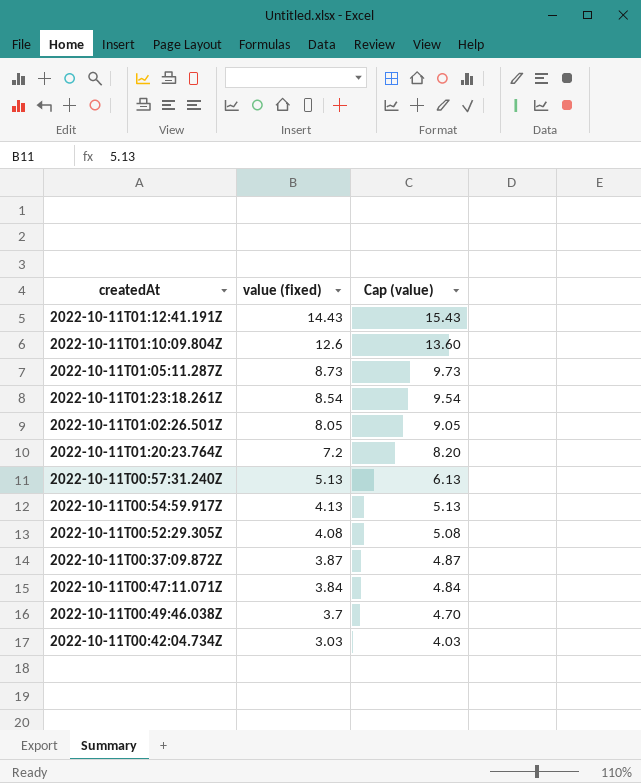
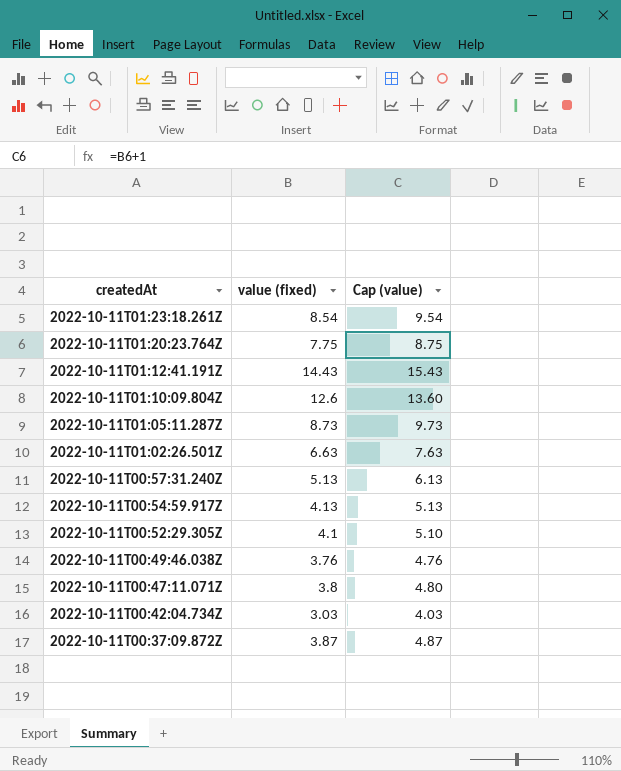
row order: value (fixed) descending -> createdAt descending
2022-10-11T01:20:23.764Z | value (fixed): 7.2 -> 7.75
2022-10-11T01:20:23.764Z | Cap (value): 8.20 -> 8.75
2022-10-11T01:02:26.501Z | value (fixed): 8.05 -> 6.63
2022-10-11T01:02:26.501Z | Cap (value): 9.05 -> 7.63
2022-10-11T00:52:29.305Z | value (fixed): 4.08 -> 4.1
2022-10-11T00:52:29.305Z | Cap (value): 5.08 -> 5.10
2022-10-11T00:49:46.038Z | value (fixed): 3.7 -> 3.76
2022-10-11T00:49:46.038Z | Cap (value): 4.70 -> 4.76
2022-10-11T00:47:11.071Z | value (fixed): 3.84 -> 3.8
2022-10-11T00:47:11.071Z | Cap (value): 4.84 -> 4.80

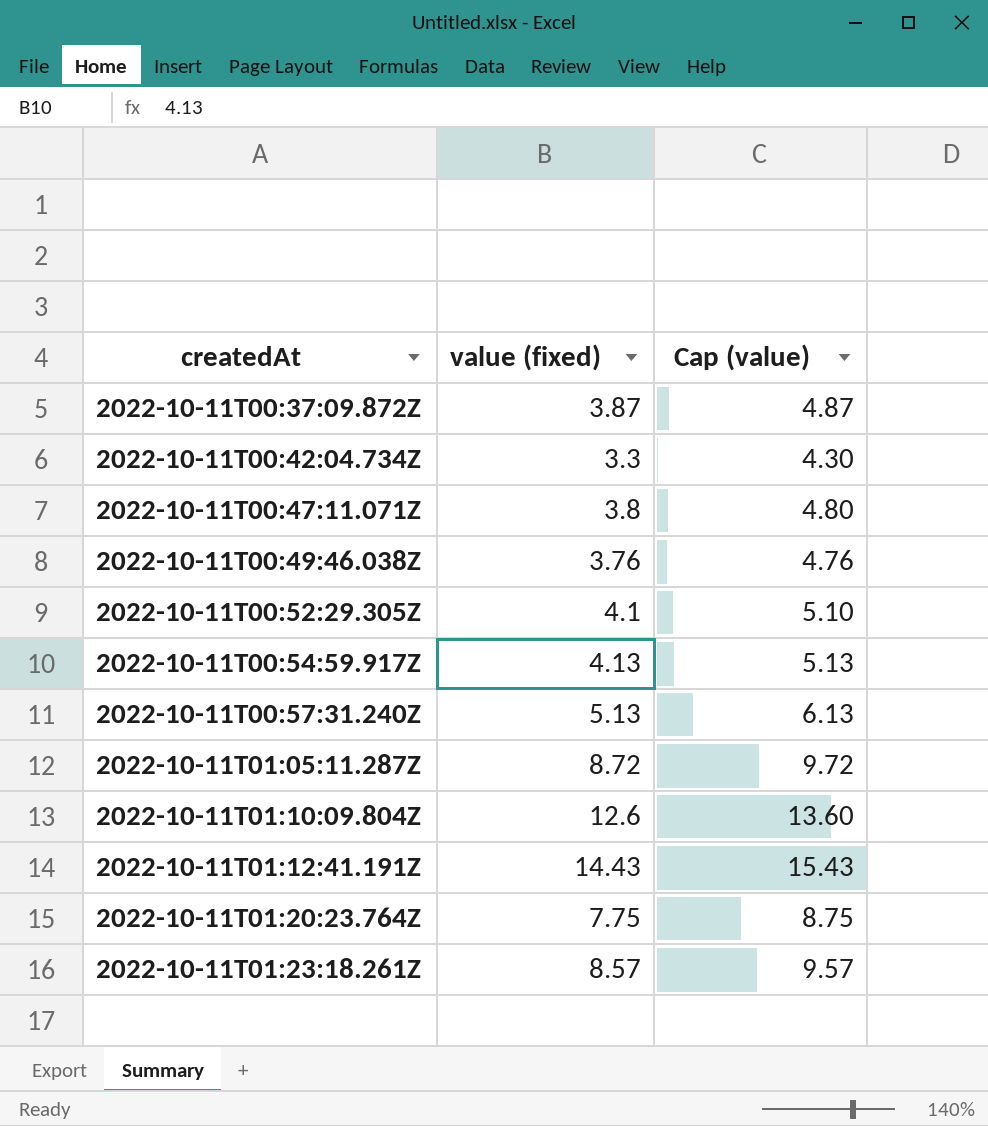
row order: createdAt descending -> createdAt ascending
row 2022-10-11T01:02:26.501Z: 6.63 | 7.63 -> none
2022-10-11T00:42:04.734Z | value (fixed): 3.03 -> 3.3
2022-10-11T00:42:04.734Z | Cap (value): 4.03 -> 4.30
2022-10-11T01:05:11.287Z | value (fixed): 8.73 -> 8.72
2022-10-11T01:05:11.287Z | Cap (value): 9.73 -> 9.72
2022-10-11T01:23:18.261Z | value (fixed): 8.54 -> 8.57
2022-10-11T01:23:18.261Z | Cap (value): 9.54 -> 9.57

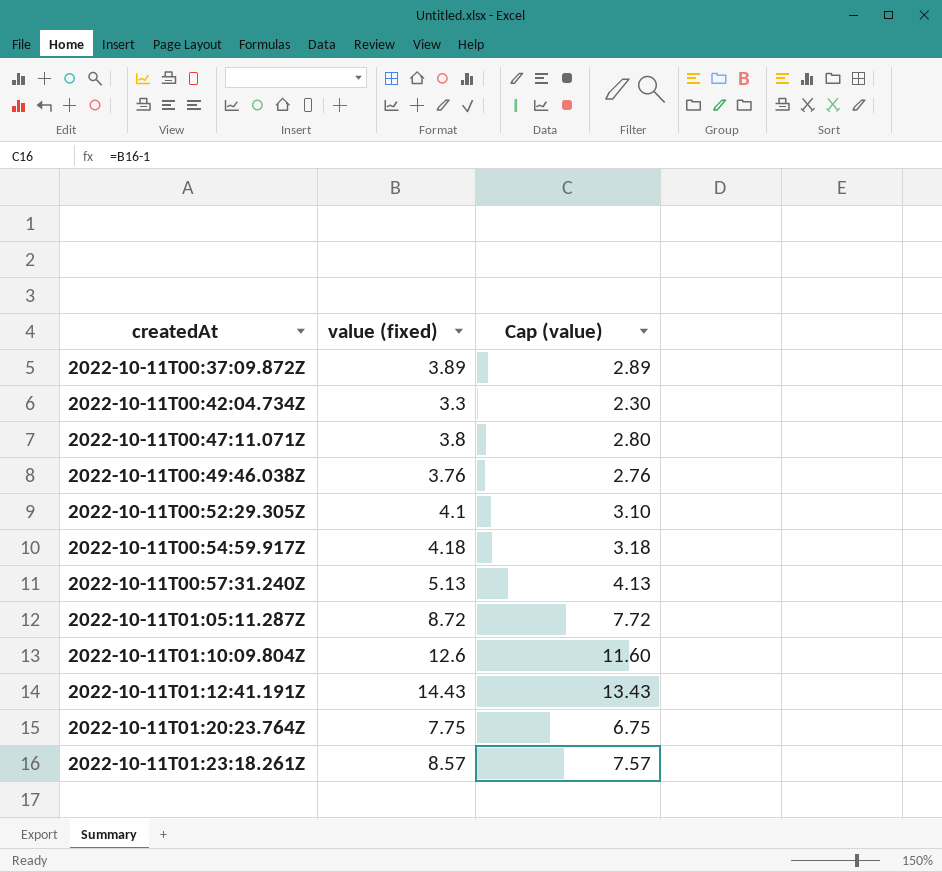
column Cap (value) | formula: [value (fixed)] + 1 -> [value (fixed)] - 1
2022-10-11T00:37:09.872Z | value (fixed): 3.87 -> 3.89
2022-10-11T00:54:59.917Z | value (fixed): 4.13 -> 4.18

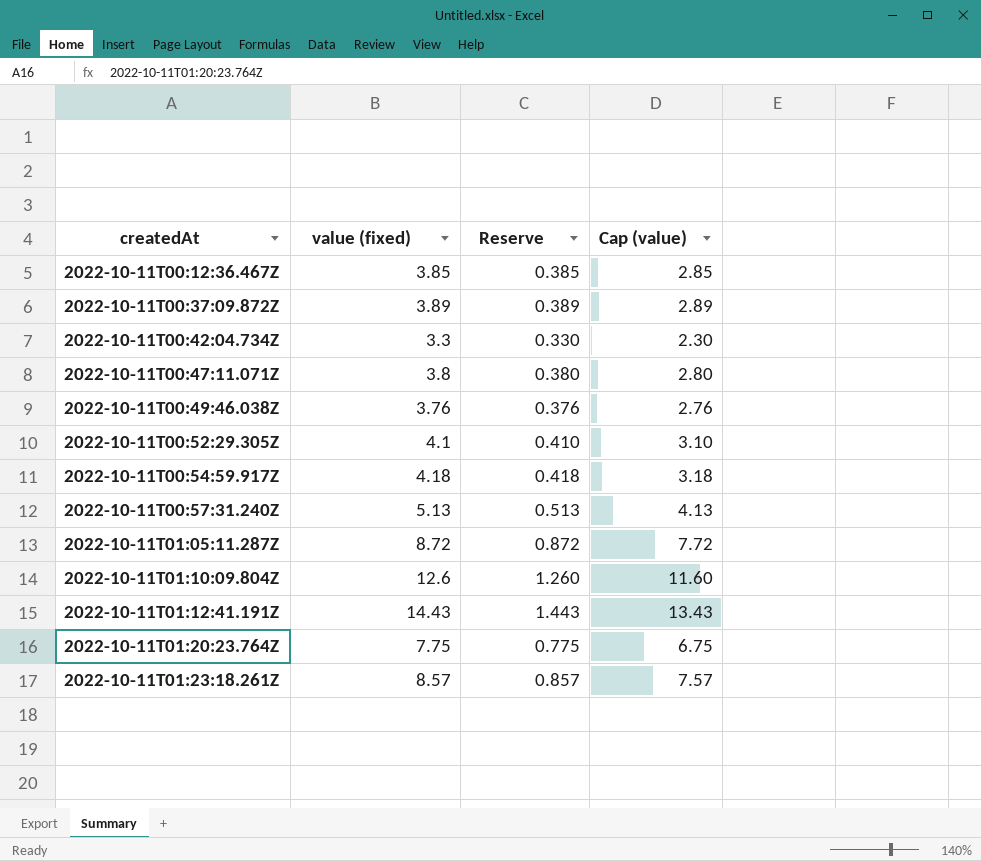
column Reserve | formula: none -> [value (fixed)] * 0.1
row 2022-10-11T00:12:36.467Z: none -> 3.85 | 0.385 | 2.85

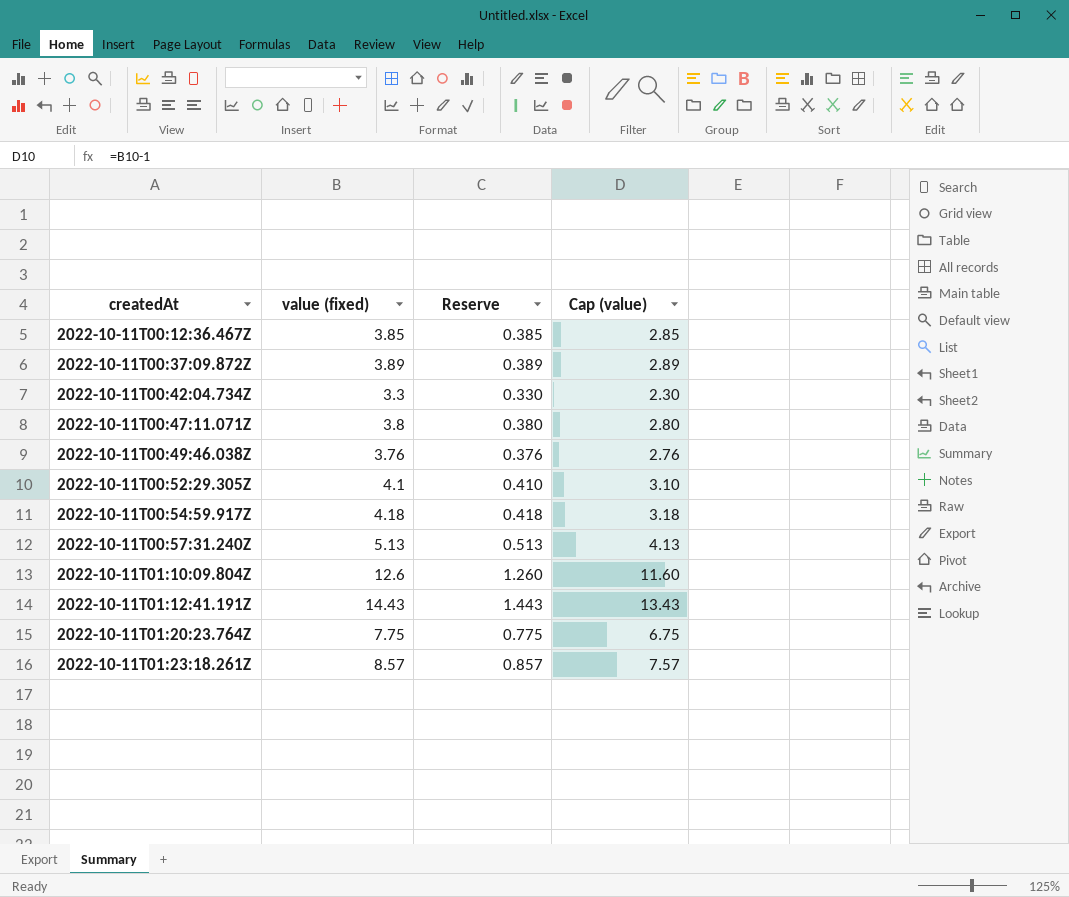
row 2022-10-11T01:05:11.287Z: 8.72 | 0.872 | 7.72 -> none

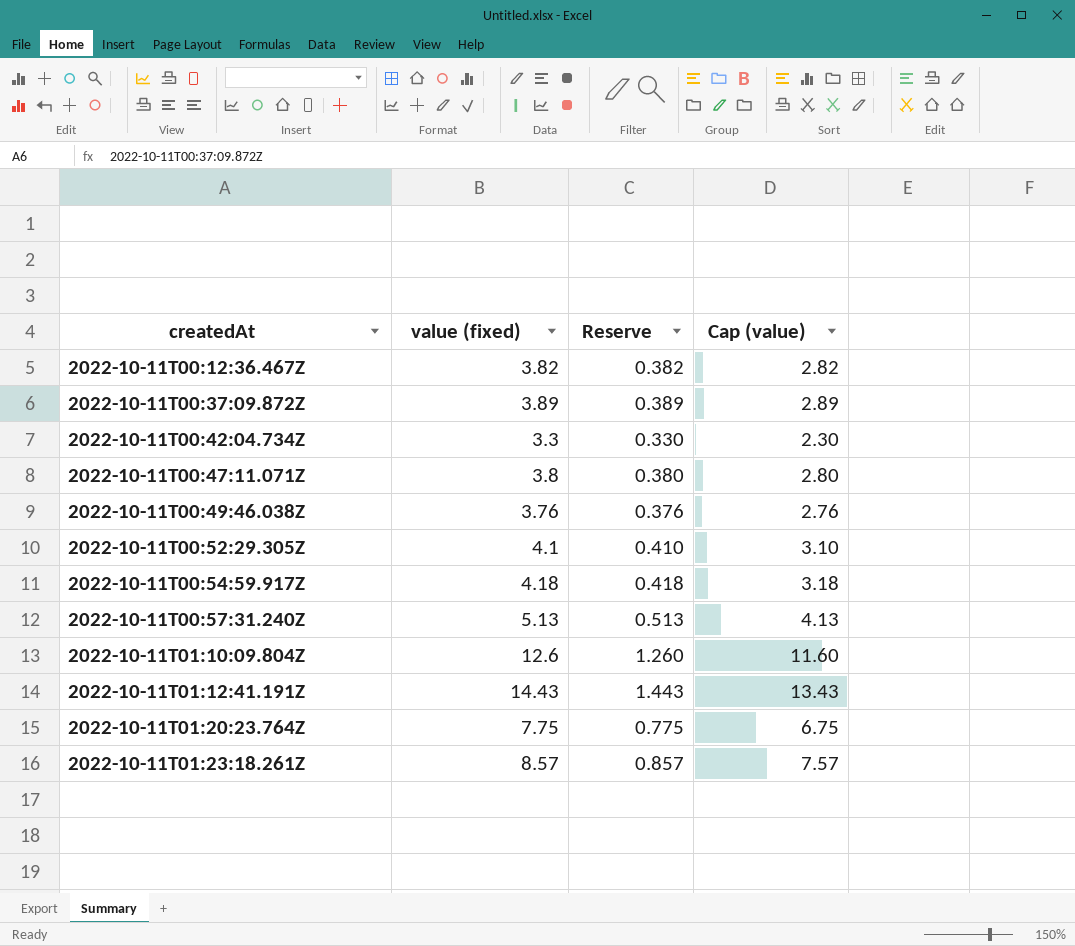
2022-10-11T00:12:36.467Z | value (fixed): 3.85 -> 3.82
2022-10-11T00:12:36.467Z | Reserve: 0.385 -> 0.382
2022-10-11T00:12:36.467Z | Cap (value): 2.85 -> 2.82

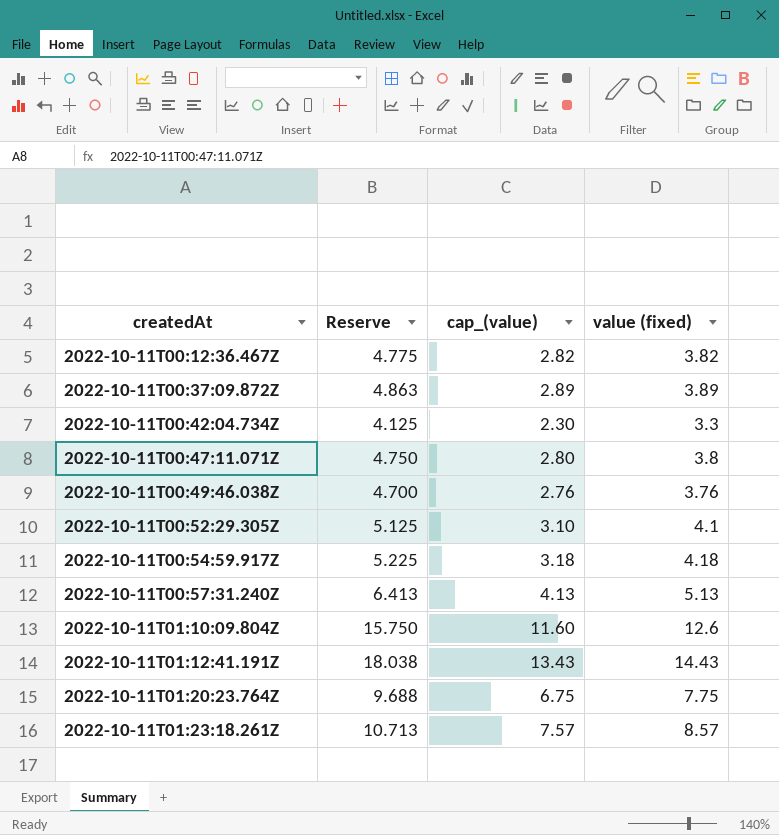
column Reserve | formula: [value (fixed)] * 0.1 -> [value (fixed)] * 1.25
column name: Cap (value) -> cap_(value)
column value (fixed) | position: 2 -> 4

